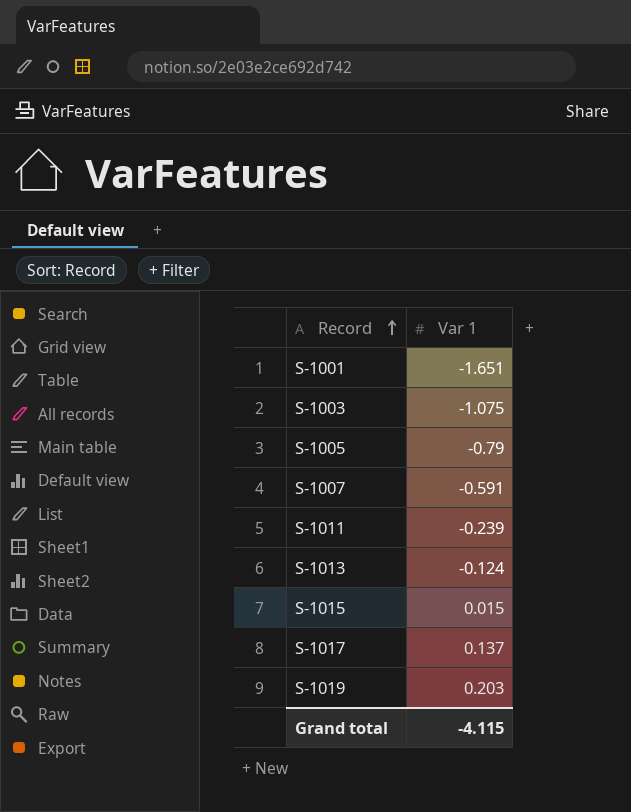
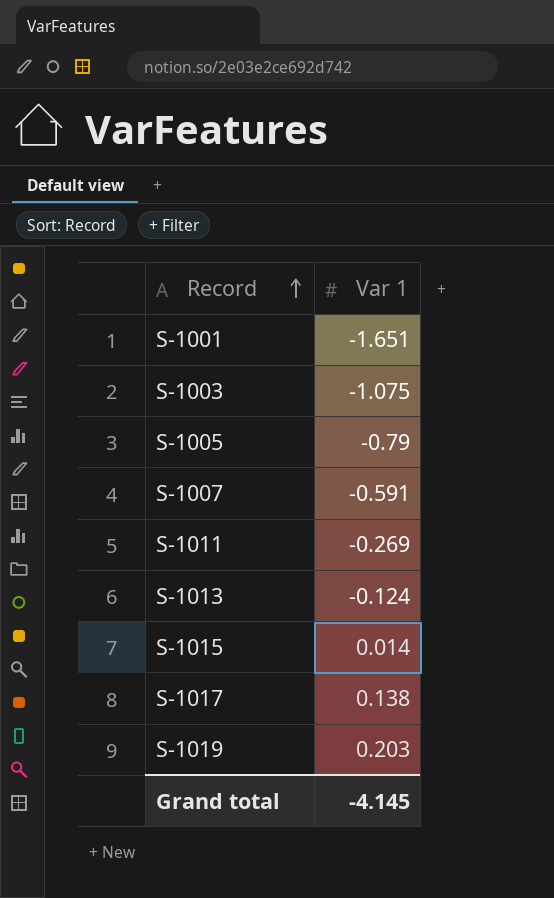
S-1011 | Var 1: -0.239 -> -0.269
S-1015 | Var 1: 0.015 -> 0.014
S-1017 | Var 1: 0.137 -> 0.138
Grand total | Var 1: -4.115 -> -4.145

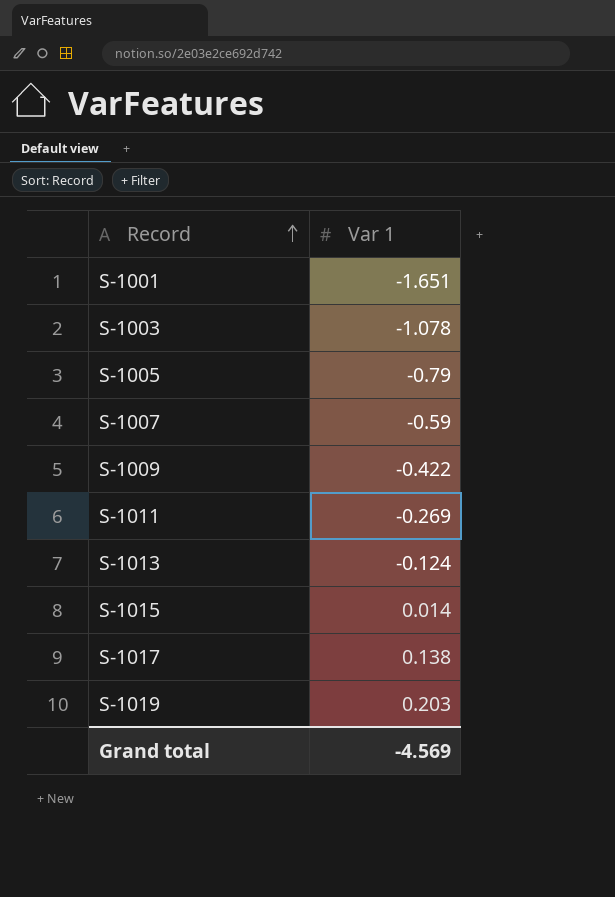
S-1003 | Var 1: -1.075 -> -1.078
S-1007 | Var 1: -0.591 -> -0.59
row S-1009: none -> -0.422
Grand total | Var 1: -4.145 -> -4.569

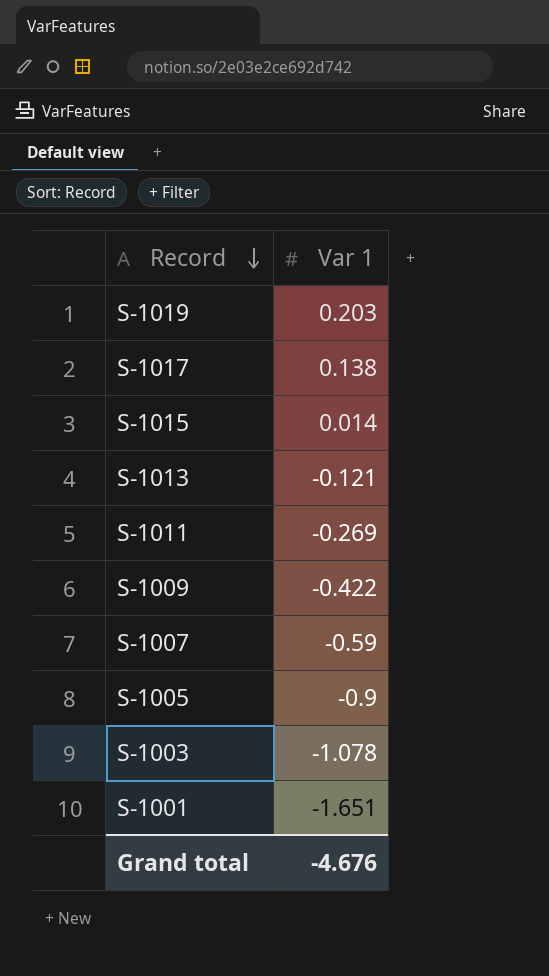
row order: Record ascending -> Record descending
S-1013 | Var 1: -0.124 -> -0.121
S-1005 | Var 1: -0.79 -> -0.9
Grand total | Var 1: -4.569 -> -4.676

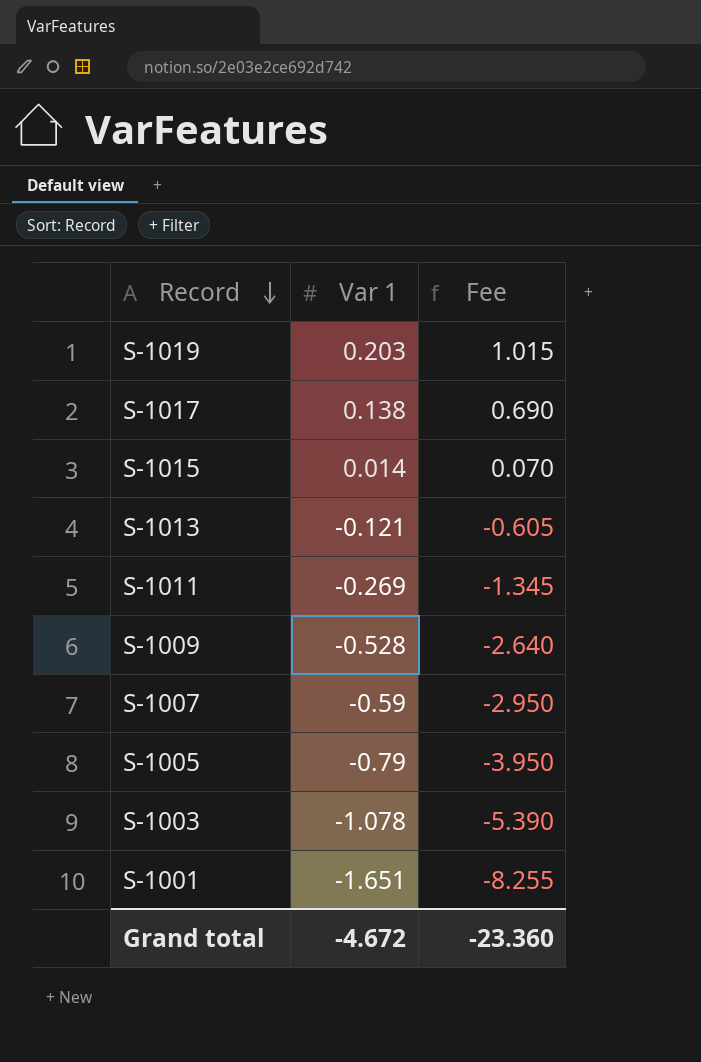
column Fee | formula: none -> [Var 1] * 5
S-1009 | Var 1: -0.422 -> -0.528
S-1005 | Var 1: -0.9 -> -0.79
Grand total | Var 1: -4.676 -> -4.672

